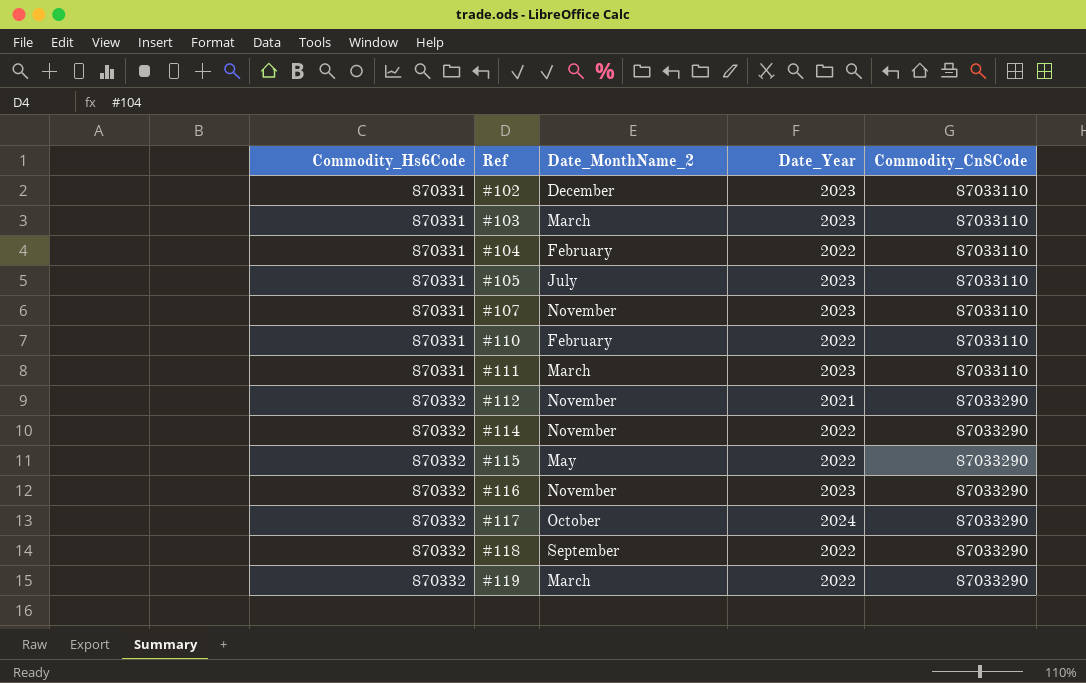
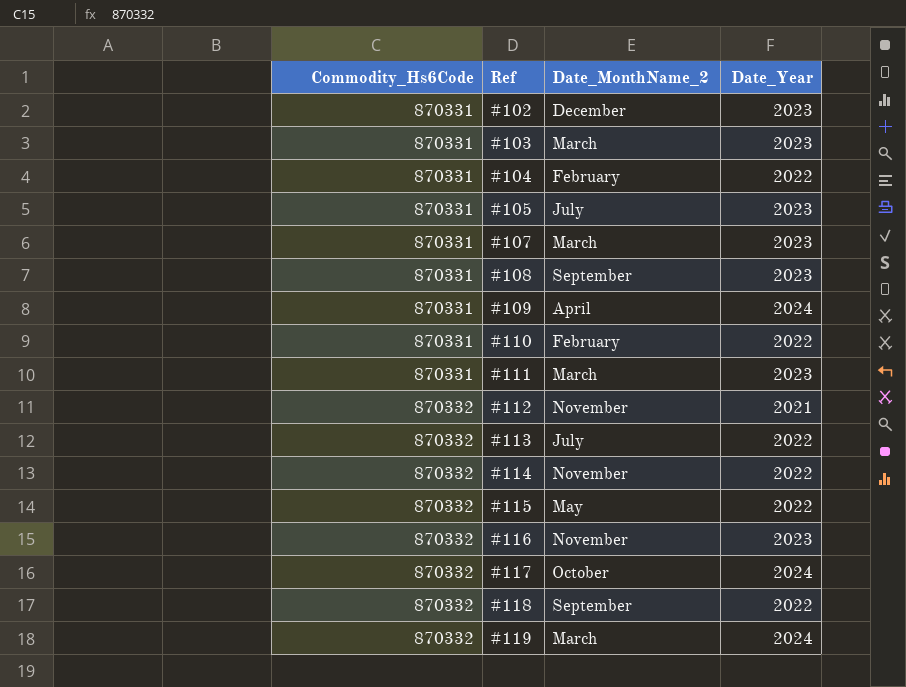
column Commodity_Cn8Code | position: 5 -> none
#107 | Date_MonthName_2: November -> March
row #108: none -> 870331 | September | 2023
row #109: none -> 870331 | April | 2024
row #113: none -> 870332 | July | 2022
#119 | Date_Year: 2022 -> 2024

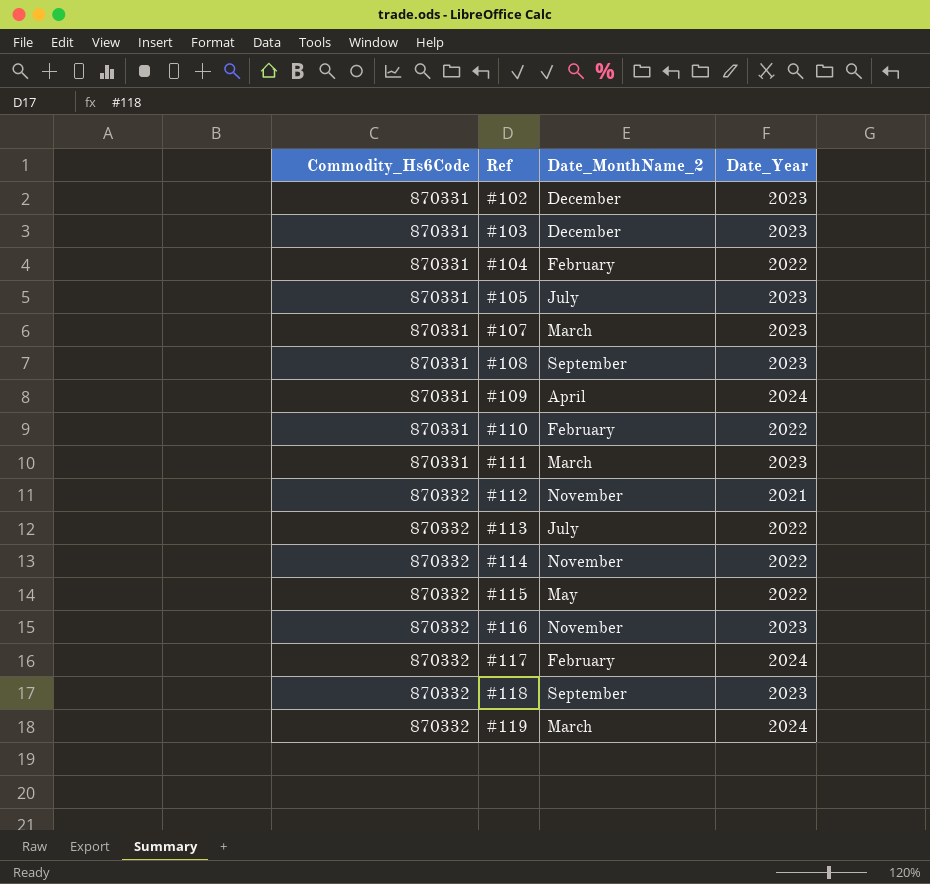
#103 | Date_MonthName_2: March -> December
#117 | Date_MonthName_2: October -> February
#118 | Date_Year: 2022 -> 2023

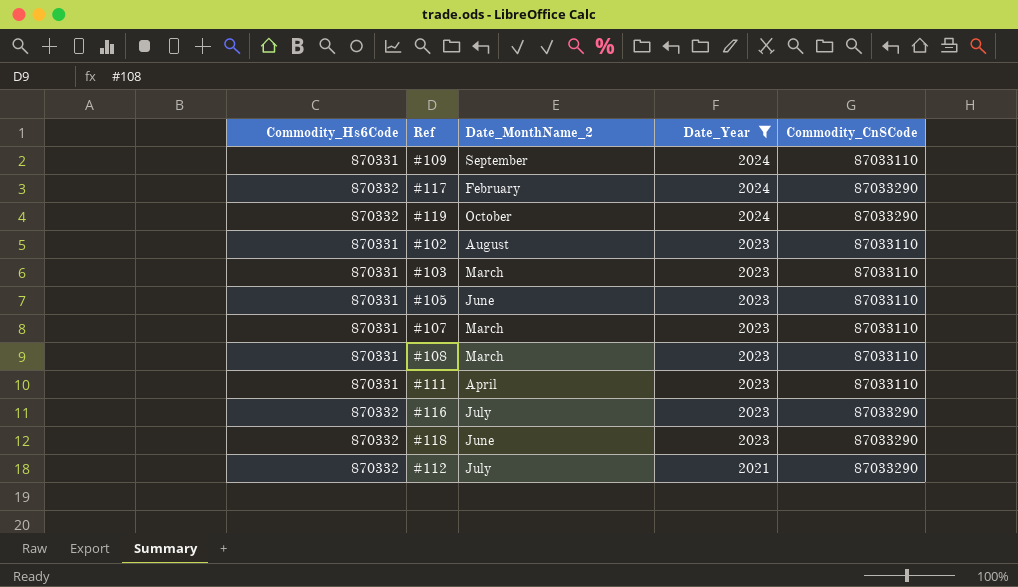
filter: none -> Date_Year != 2022
row order: Commodity_Hs6Code ascending -> Date_Year descending
column Commodity_Cn8Code | position: none -> 5
#109 | Date_MonthName_2: April -> September
#119 | Date_MonthName_2: March -> October
#102 | Date_MonthName_2: December -> August
#103 | Date_MonthName_2: December -> March
#105 | Date_MonthName_2: July -> June
#108 | Date_MonthName_2: September -> March
#111 | Date_MonthName_2: March -> April
#116 | Date_MonthName_2: November -> July
#118 | Date_MonthName_2: September -> June
#112 | Date_MonthName_2: November -> July

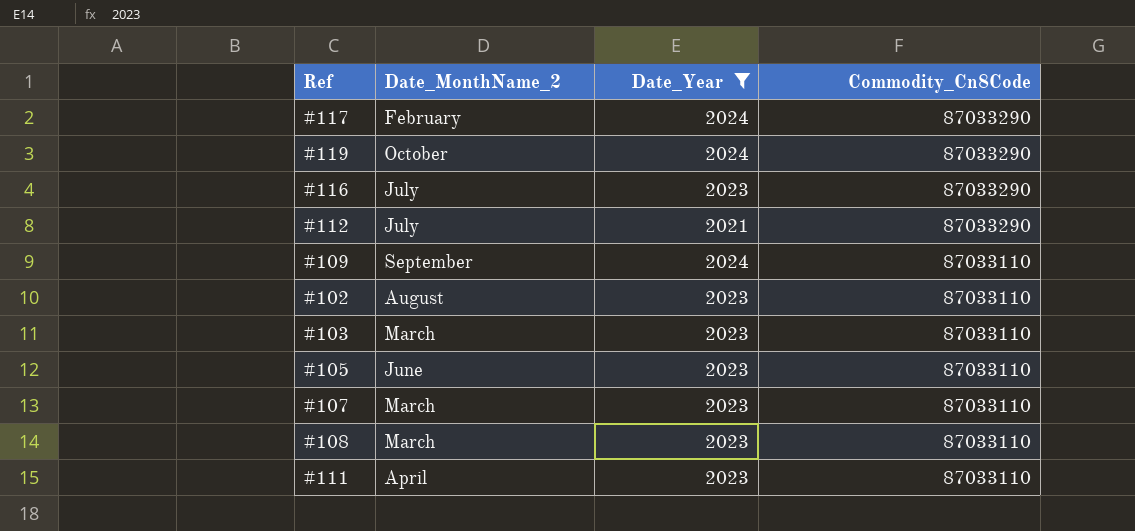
row order: Date_Year descending -> Commodity_Cn8Code descending
column Commodity_Hs6Code | position: 1 -> none
row #118: 870332 | June | 2023 | 87033290 -> none

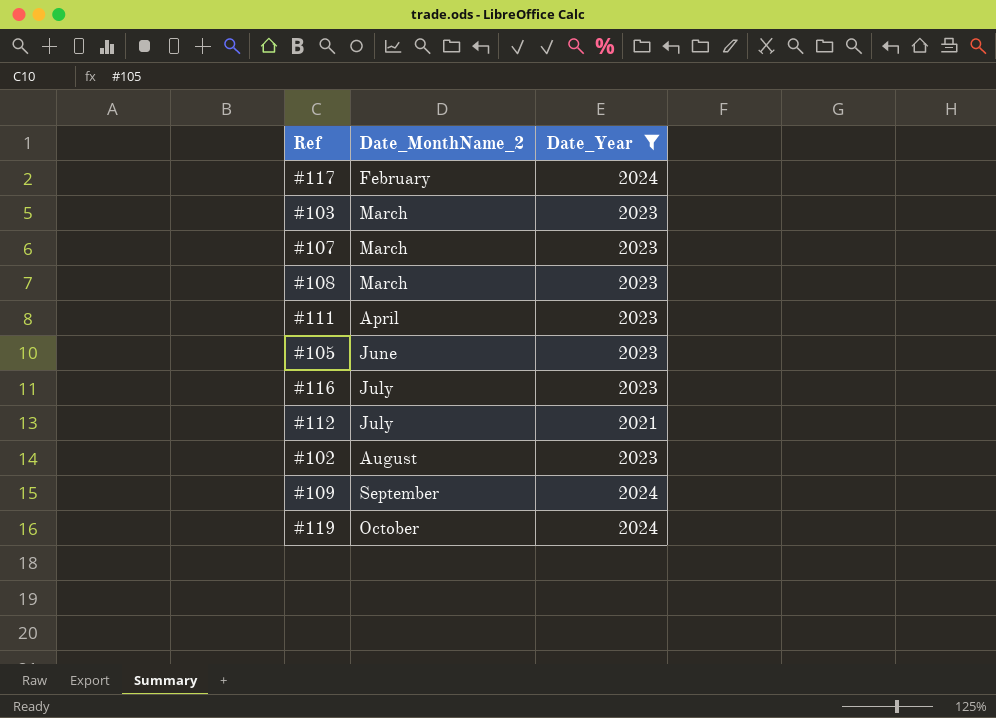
row order: Commodity_Cn8Code descending -> Date_MonthName_2 ascending
column Commodity_Cn8Code | position: 4 -> none

